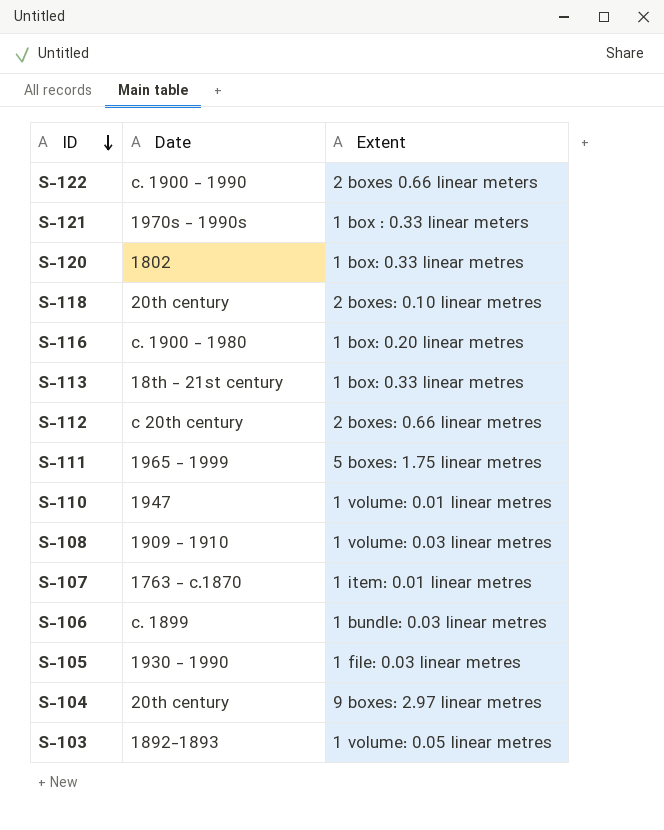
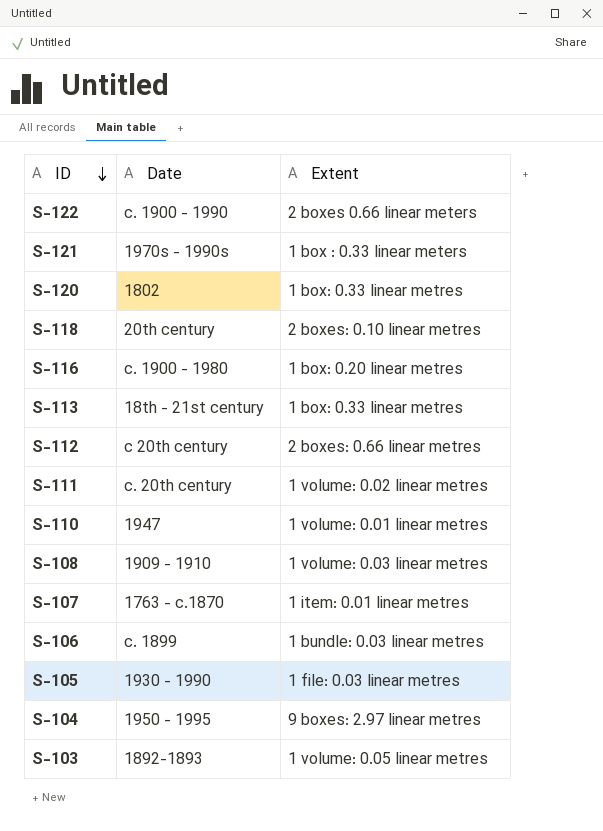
S-111 | Date: 1965 - 1999 -> c. 20th century
S-111 | Extent: 5 boxes: 1.75 linear metres -> 1 volume: 0.02 linear metres
S-104 | Date: 20th century -> 1950 - 1995

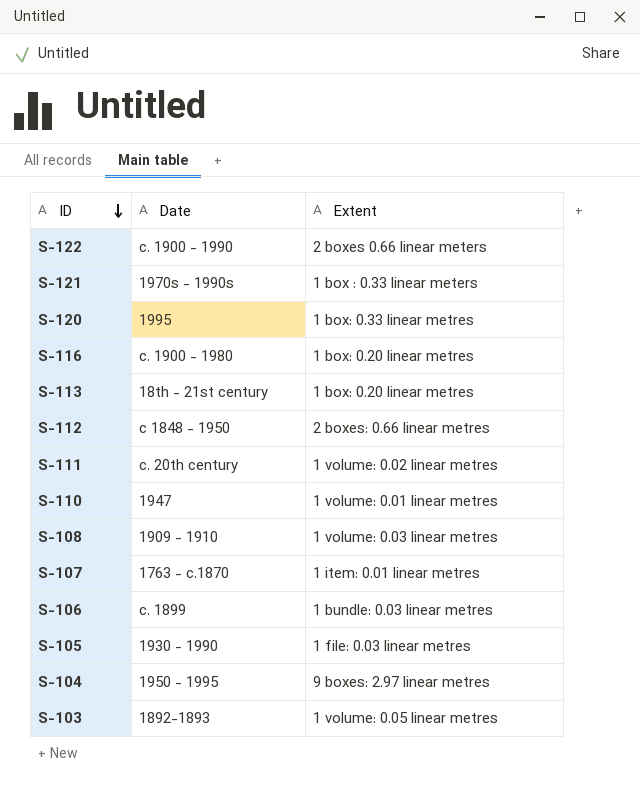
row S-118: 20th century | 2 boxes: 0.10 linear metres -> none
S-120 | Date: 1802 -> 1995
S-113 | Extent: 1 box: 0.33 linear metres -> 1 box: 0.20 linear metres
S-112 | Date: c 20th century -> c 1848 - 1950

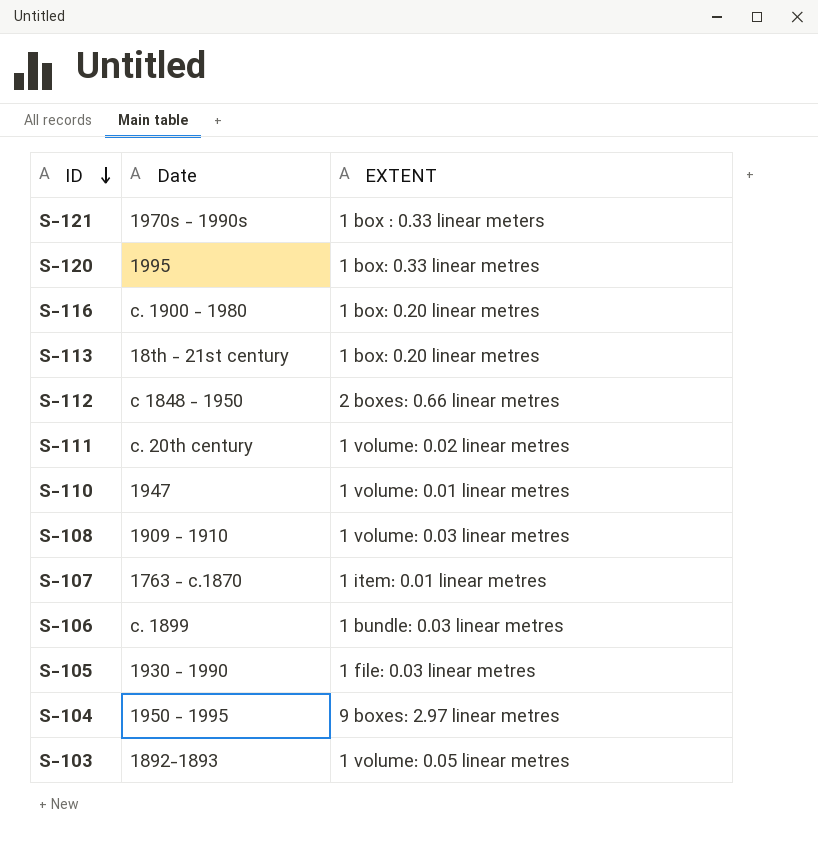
column name: Extent -> EXTENT
row S-122: c. 1900 - 1990 | 2 boxes 0.66 linear meters -> none

